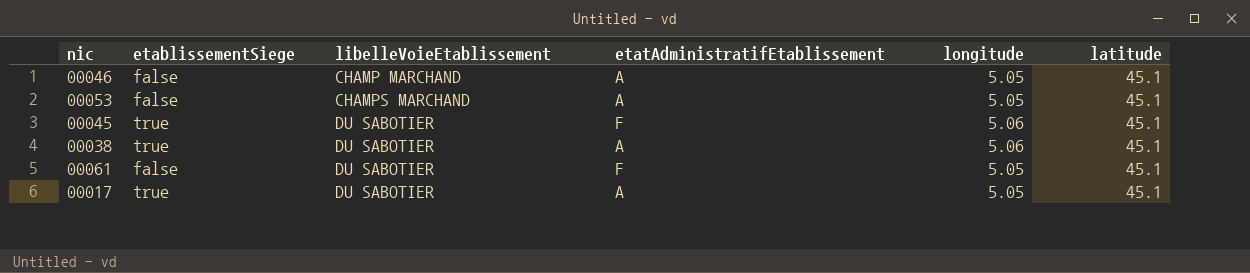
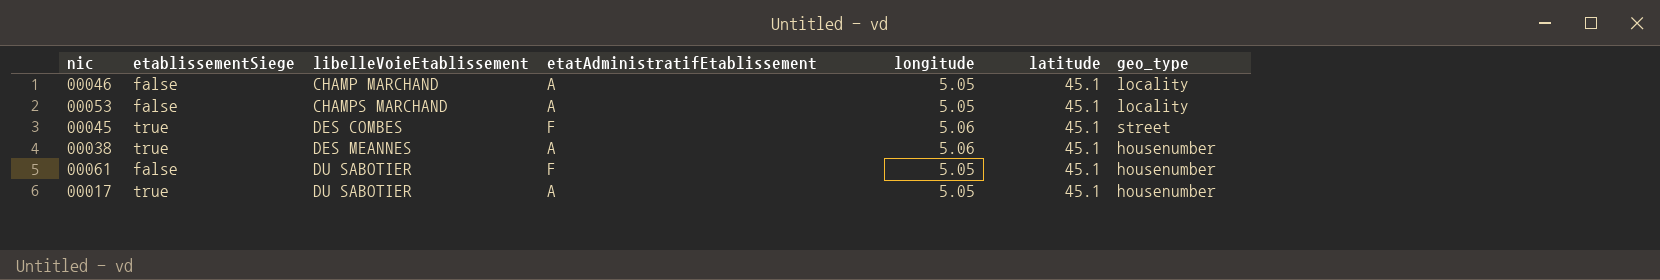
column geo_type | position: none -> 7
00045 | libelleVoieEtablissement: DU SABOTIER -> DES COMBES
00038 | libelleVoieEtablissement: DU SABOTIER -> DES MEANNES

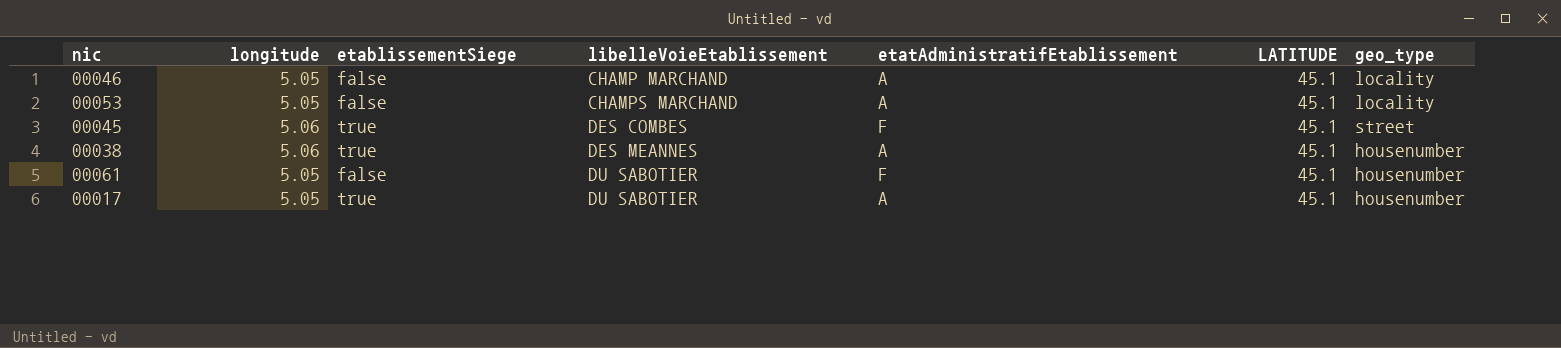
column longitude | position: 5 -> 2
column name: latitude -> LATITUDE

